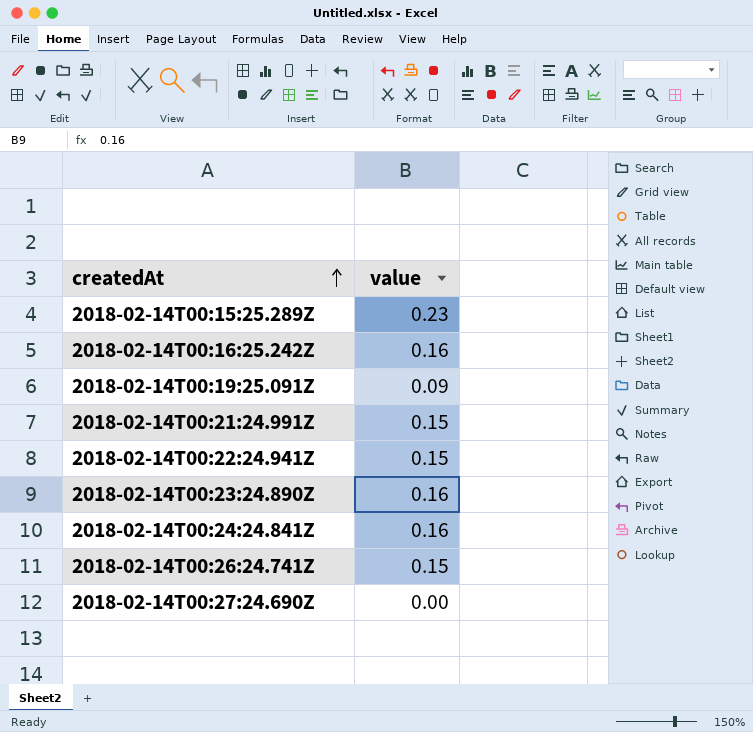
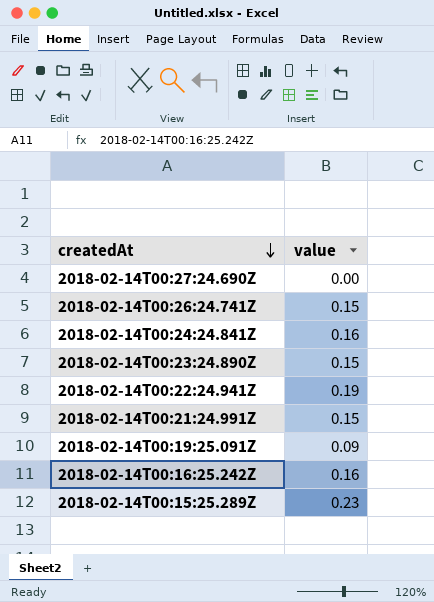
row order: createdAt ascending -> createdAt descending
2018-02-14T00:23:24.890Z | value: 0.16 -> 0.15
2018-02-14T00:22:24.941Z | value: 0.15 -> 0.19

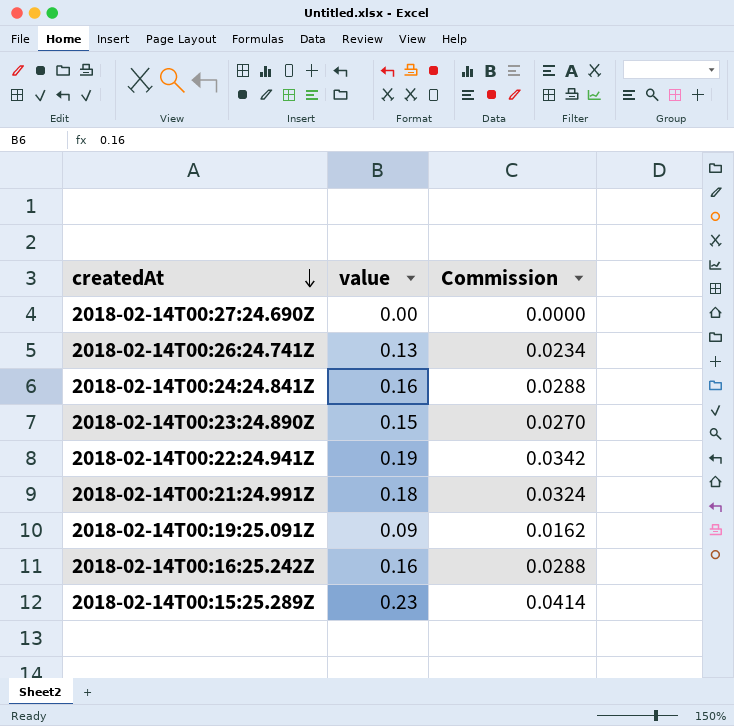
column Commission | formula: none -> [value] * 0.18
2018-02-14T00:26:24.741Z | value: 0.15 -> 0.13
2018-02-14T00:21:24.991Z | value: 0.15 -> 0.18

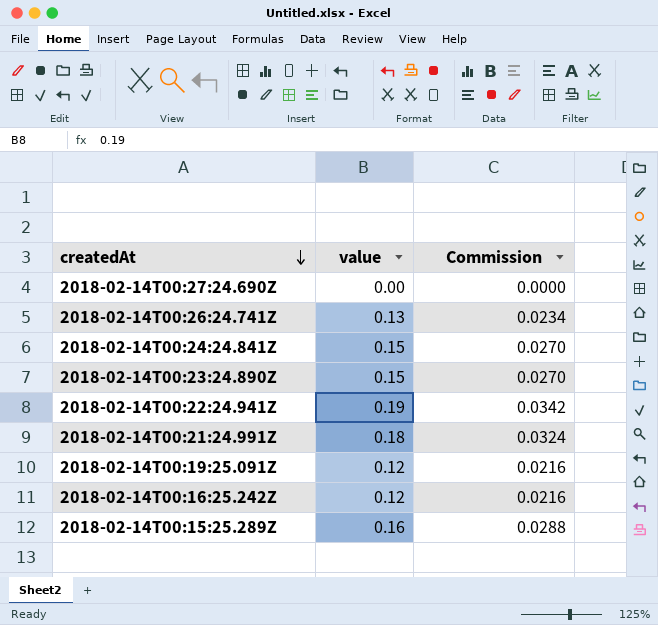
2018-02-14T00:24:24.841Z | value: 0.16 -> 0.15
2018-02-14T00:24:24.841Z | Commission: 0.0288 -> 0.0270
2018-02-14T00:19:25.091Z | value: 0.09 -> 0.12
2018-02-14T00:19:25.091Z | Commission: 0.0162 -> 0.0216
2018-02-14T00:16:25.242Z | value: 0.16 -> 0.12
2018-02-14T00:16:25.242Z | Commission: 0.0288 -> 0.0216
2018-02-14T00:15:25.289Z | value: 0.23 -> 0.16
2018-02-14T00:15:25.289Z | Commission: 0.0414 -> 0.0288

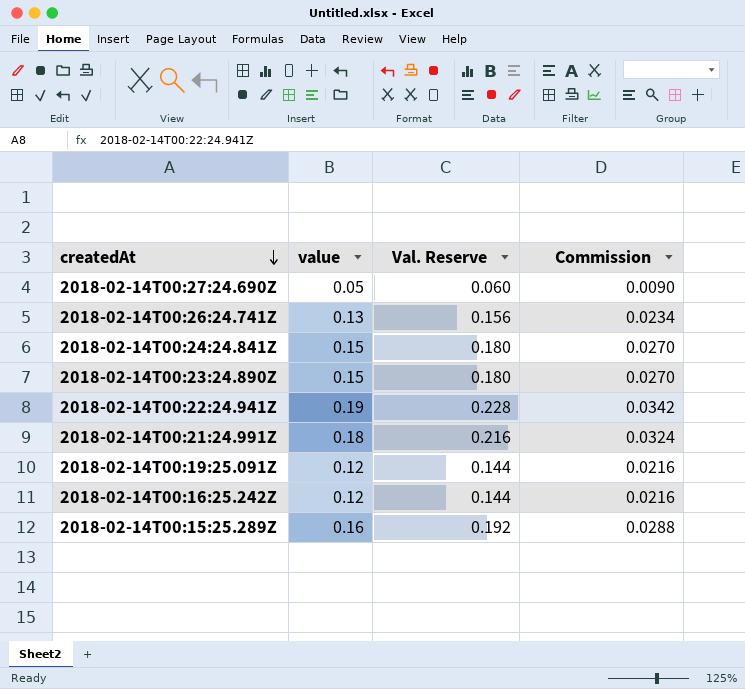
column Val. Reserve | formula: none -> [value] * 1.2
2018-02-14T00:27:24.690Z | value: 0.00 -> 0.05
2018-02-14T00:27:24.690Z | Commission: 0.0000 -> 0.0090

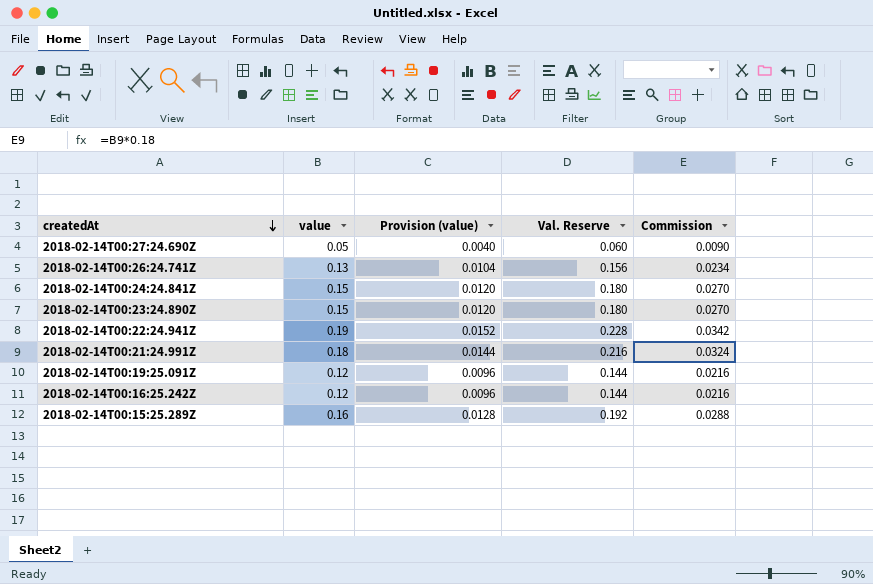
column Provision (value) | formula: none -> [value] * 0.08

